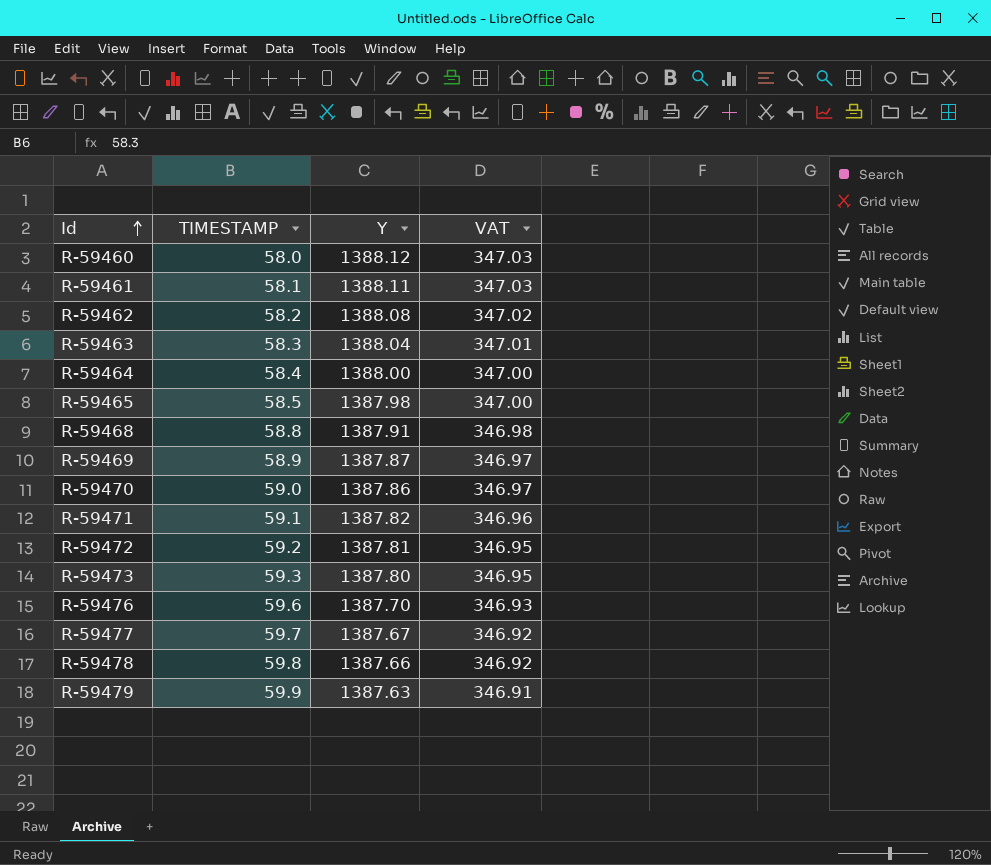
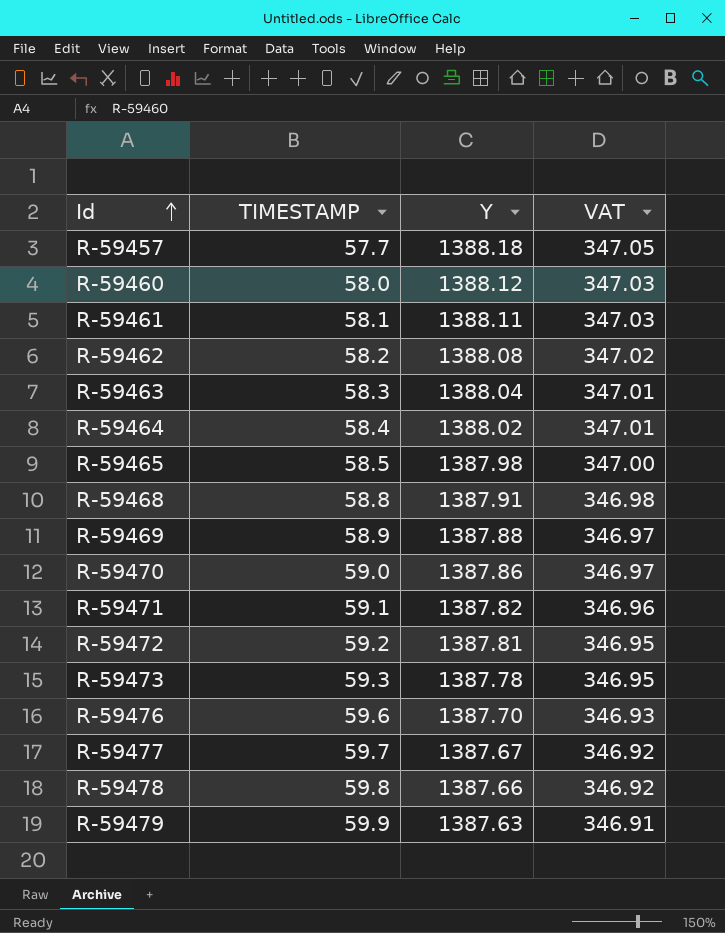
row R-59457: none -> 57.7 | 1388.18 | 347.05
R-59464 | Y: 1388.00 -> 1388.02
R-59464 | VAT: 347.00 -> 347.01
R-59469 | Y: 1387.87 -> 1387.88
R-59473 | Y: 1387.80 -> 1387.78

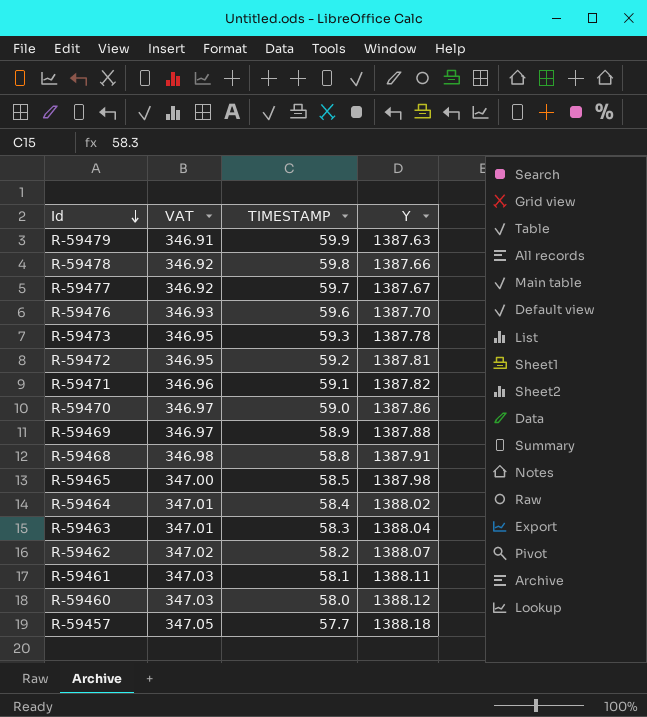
row order: Id ascending -> Id descending
column VAT | position: 4 -> 2
R-59462 | Y: 1388.08 -> 1388.07

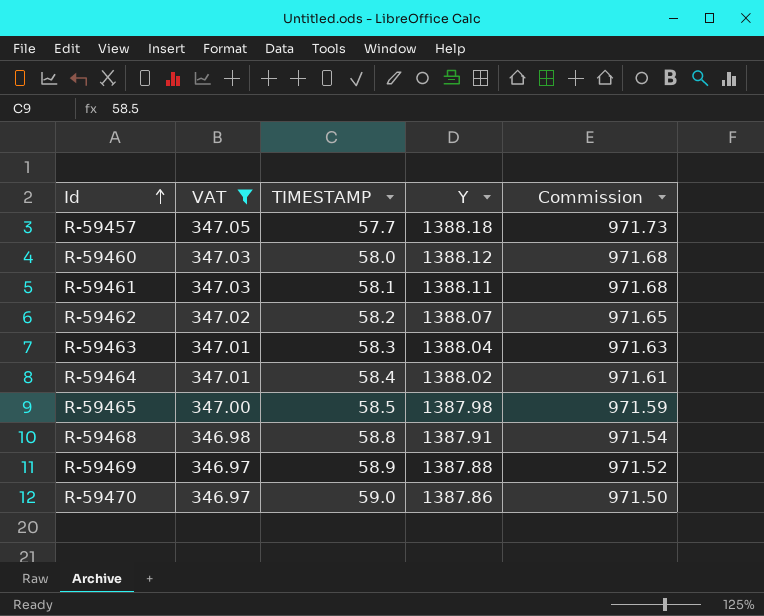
filter: none -> VAT >= 346.97
row order: Id descending -> Id ascending
column Commission | formula: none -> [Y] * 0.7

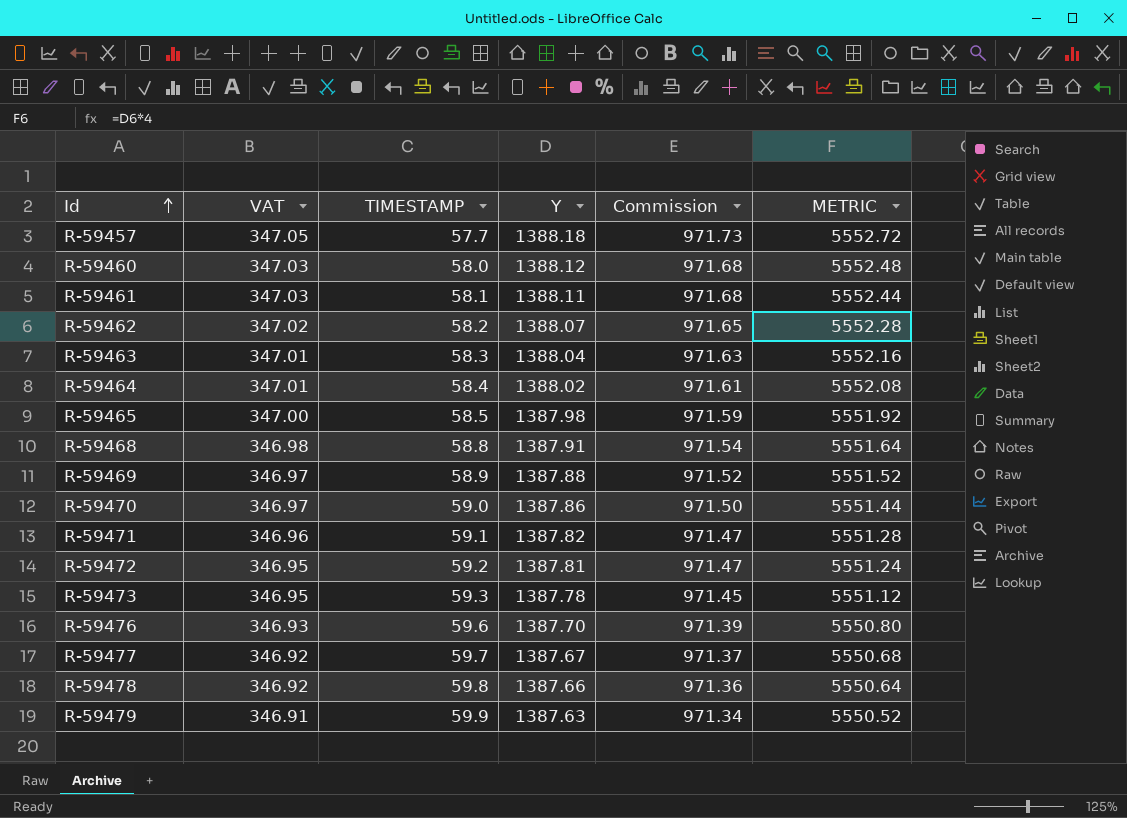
filter: VAT >= 346.97 -> none
column METRIC | formula: none -> [Y] * 4

